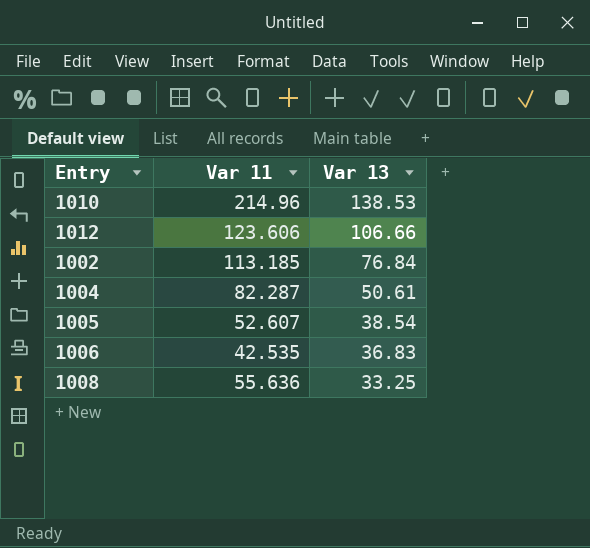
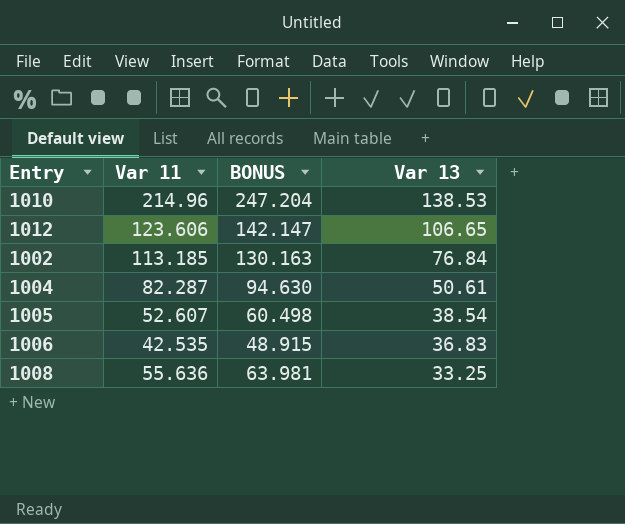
column BONUS | formula: none -> [Var 11] * 1.15
1012 | Var 13: 106.66 -> 106.65

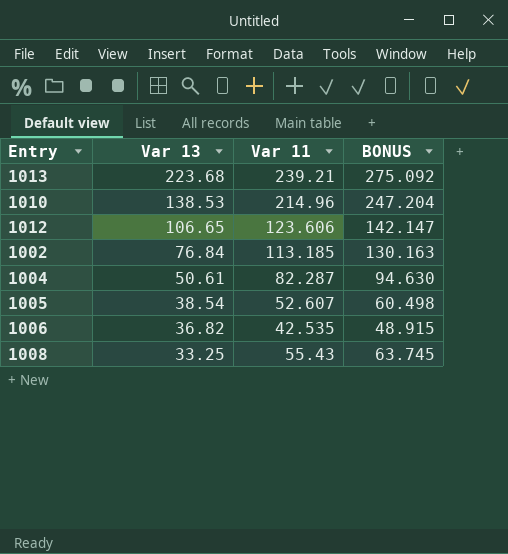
column Var 13 | position: 4 -> 2
row 1013: none -> 223.68 | 239.21 | 275.092
1006 | Var 13: 36.83 -> 36.82
1008 | Var 11: 55.636 -> 55.43
1008 | BONUS: 63.981 -> 63.745

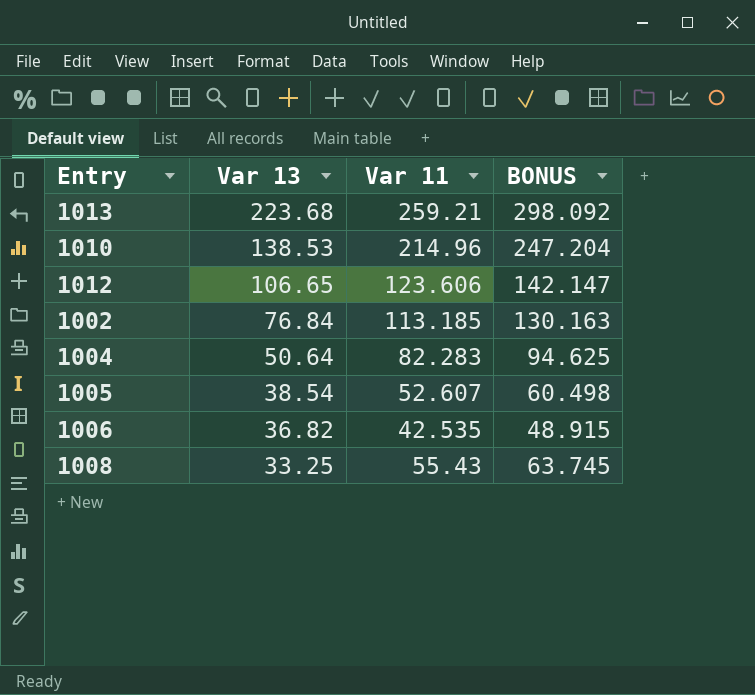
1013 | Var 11: 239.21 -> 259.21
1013 | BONUS: 275.092 -> 298.092
1004 | Var 13: 50.61 -> 50.64
1004 | Var 11: 82.287 -> 82.283
1004 | BONUS: 94.630 -> 94.625

